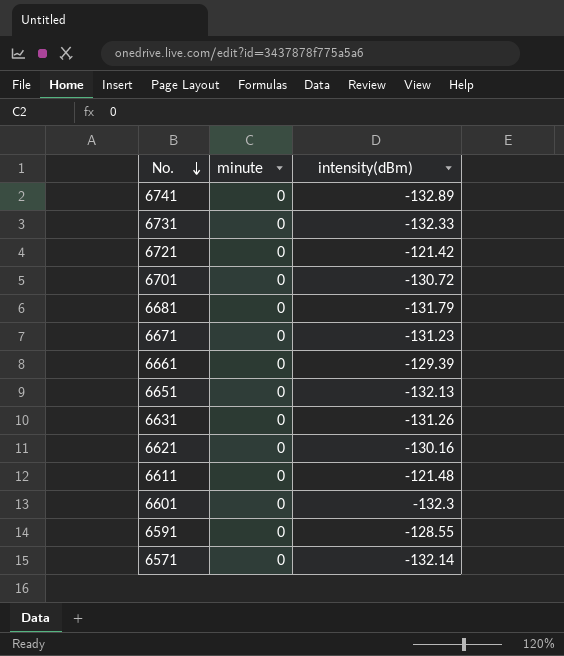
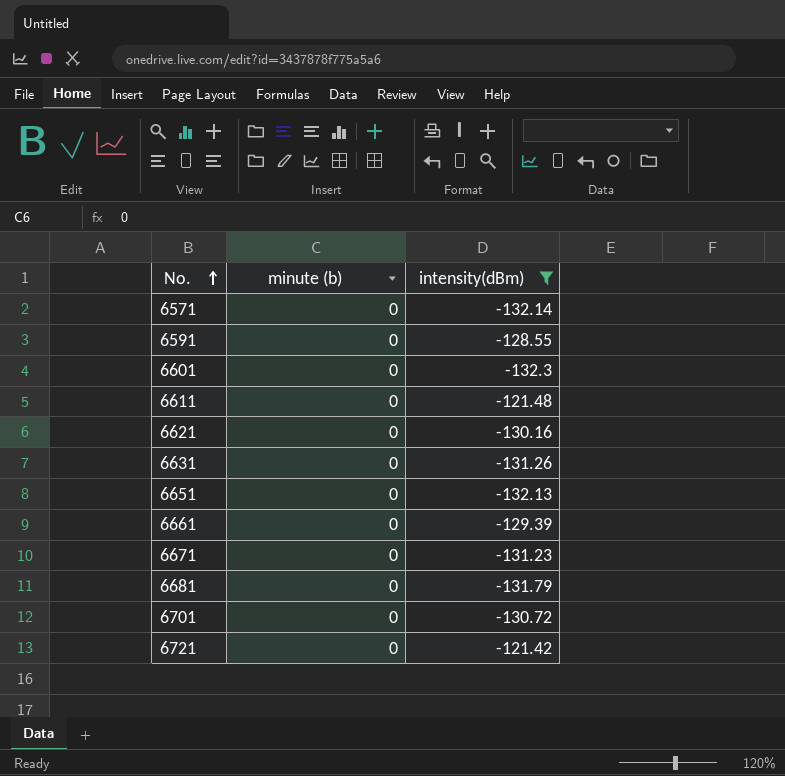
filter: none -> intensity(dBm) >= -132.3
row order: No. descending -> No. ascending
column name: minute -> minute (b)

